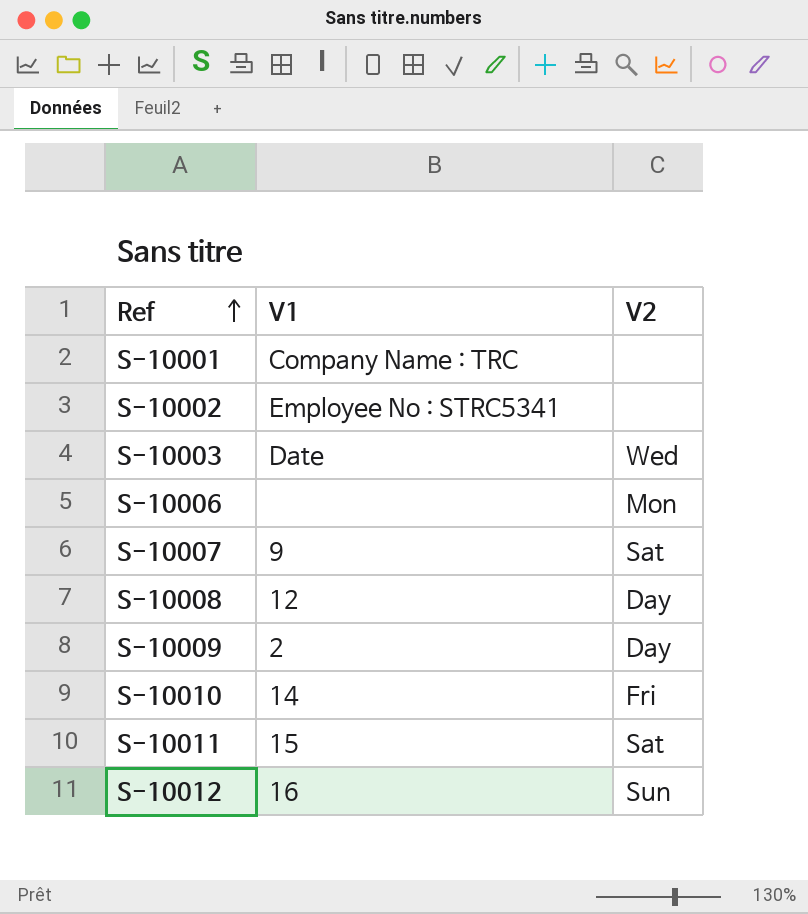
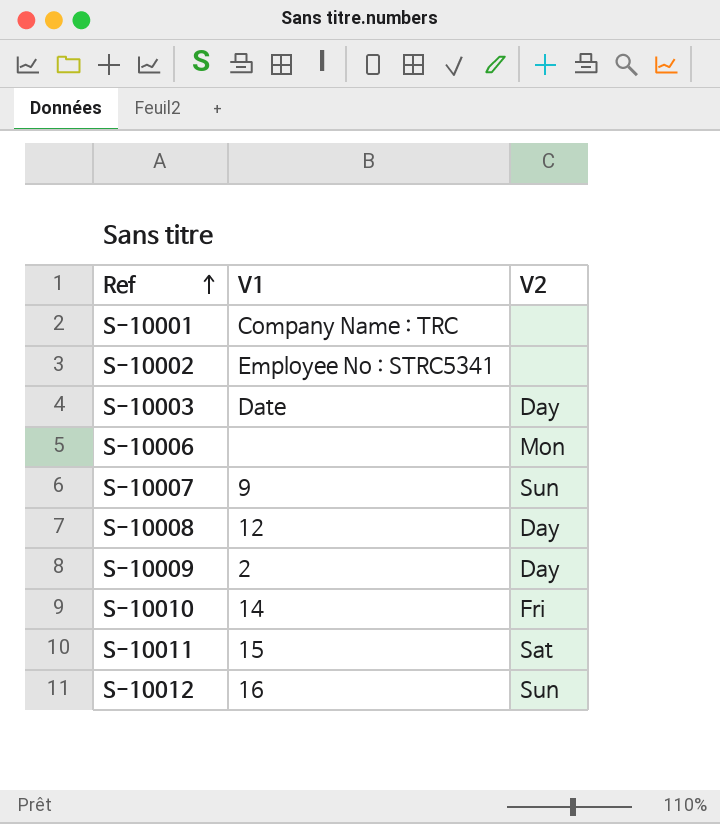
S-10003 | V2: Wed -> Day
S-10007 | V2: Sat -> Sun

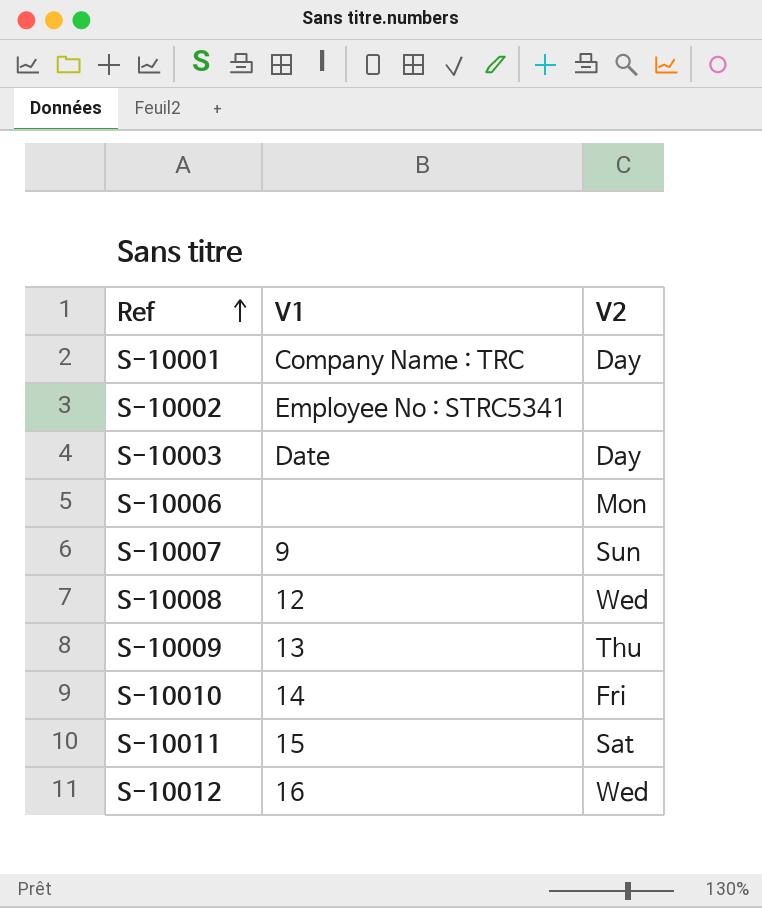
S-10001 | V2: none -> Day
S-10008 | V2: Day -> Wed
S-10009 | V1: 2 -> 13
S-10009 | V2: Day -> Thu
S-10012 | V2: Sun -> Wed

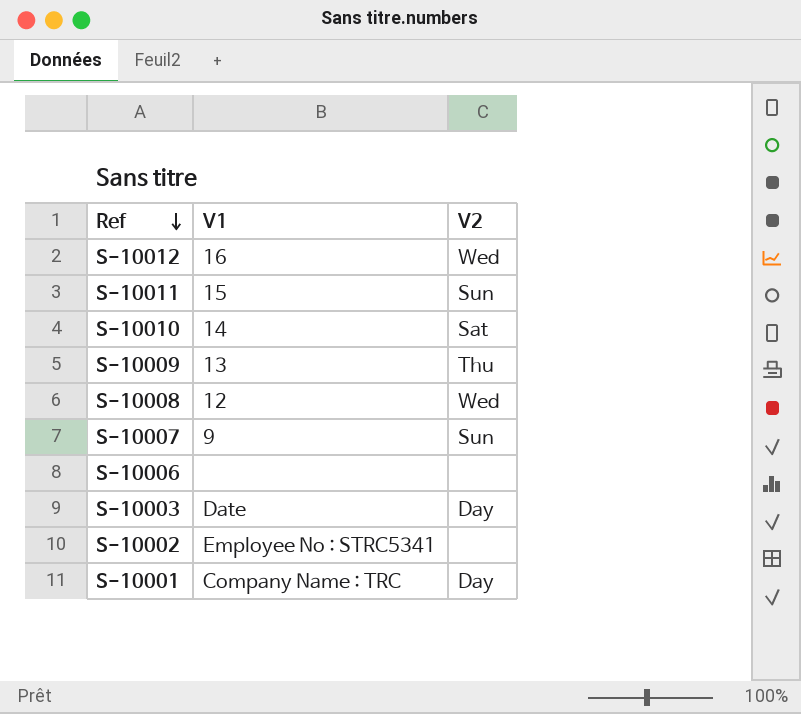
row order: Ref ascending -> Ref descending
S-10011 | V2: Sat -> Sun
S-10010 | V2: Fri -> Sat
S-10006 | V2: Mon -> none

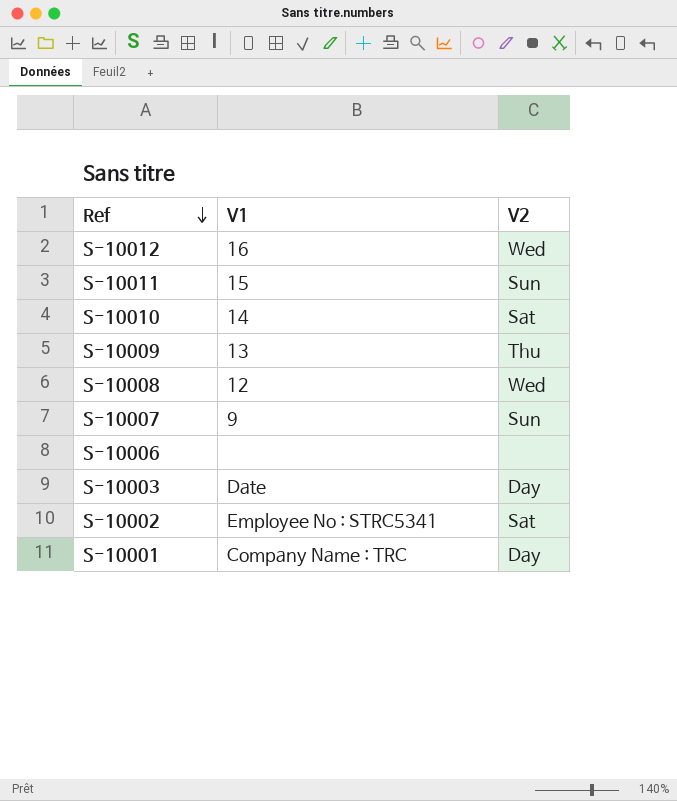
S-10002 | V2: none -> Sat

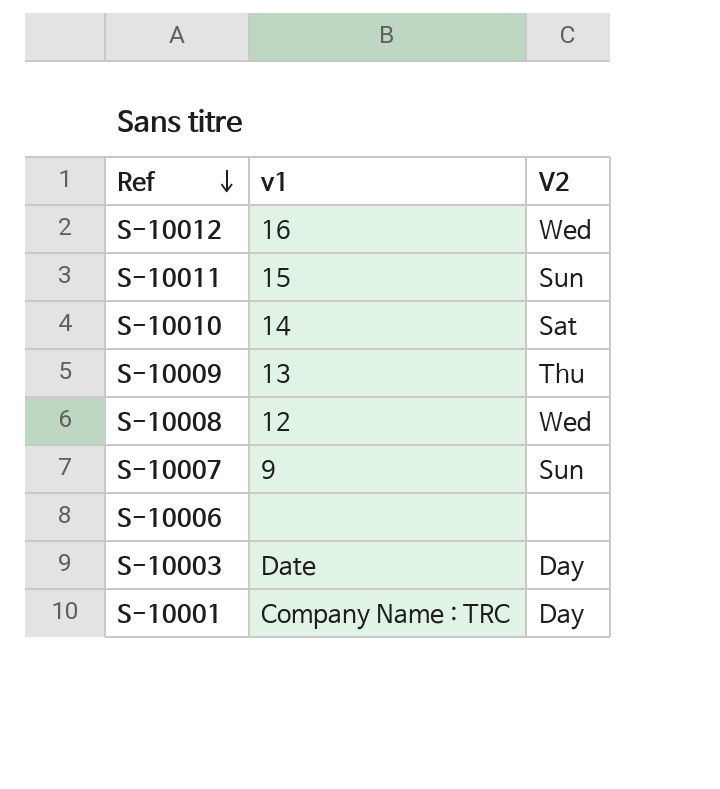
column name: V1 -> v1
row S-10002: Employee No : STRC5341 | Sat -> none

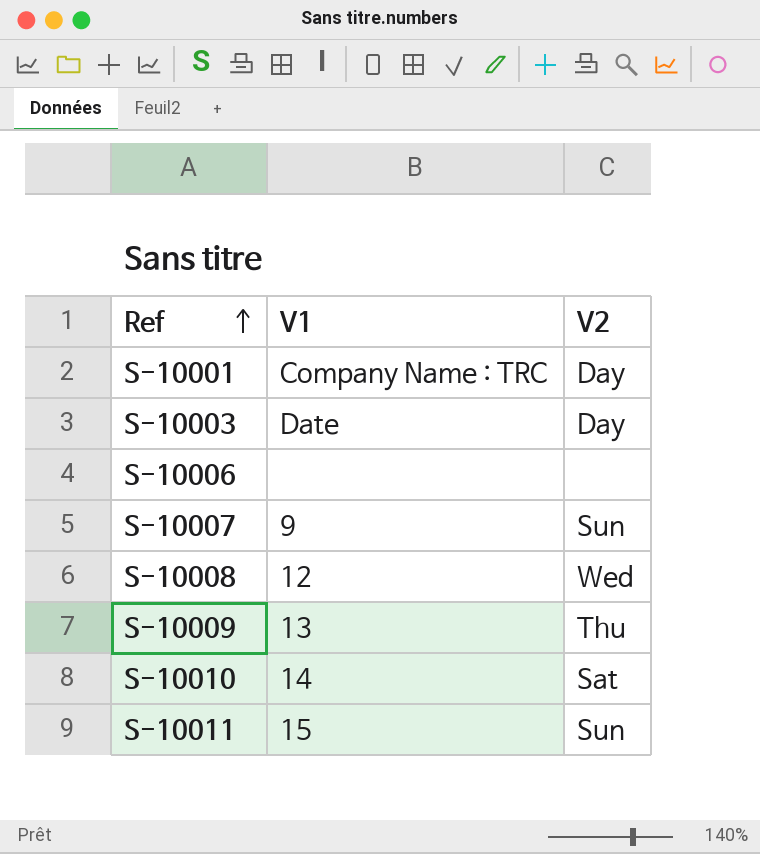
row order: Ref descending -> Ref ascending
column name: v1 -> V1
row S-10012: 16 | Wed -> none

